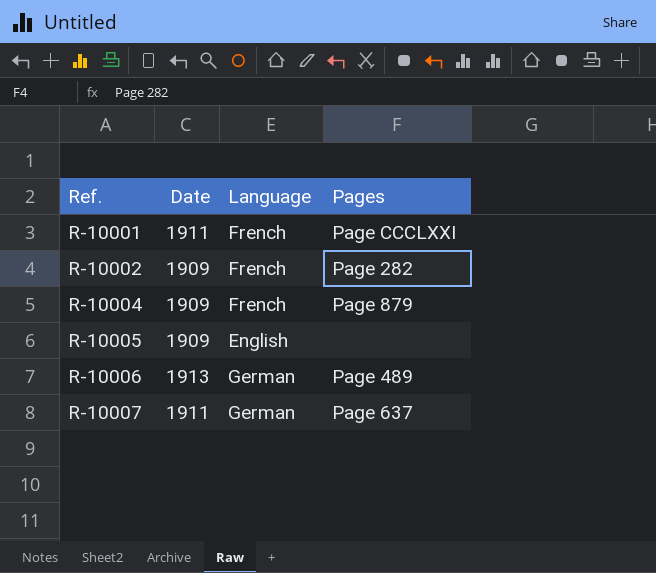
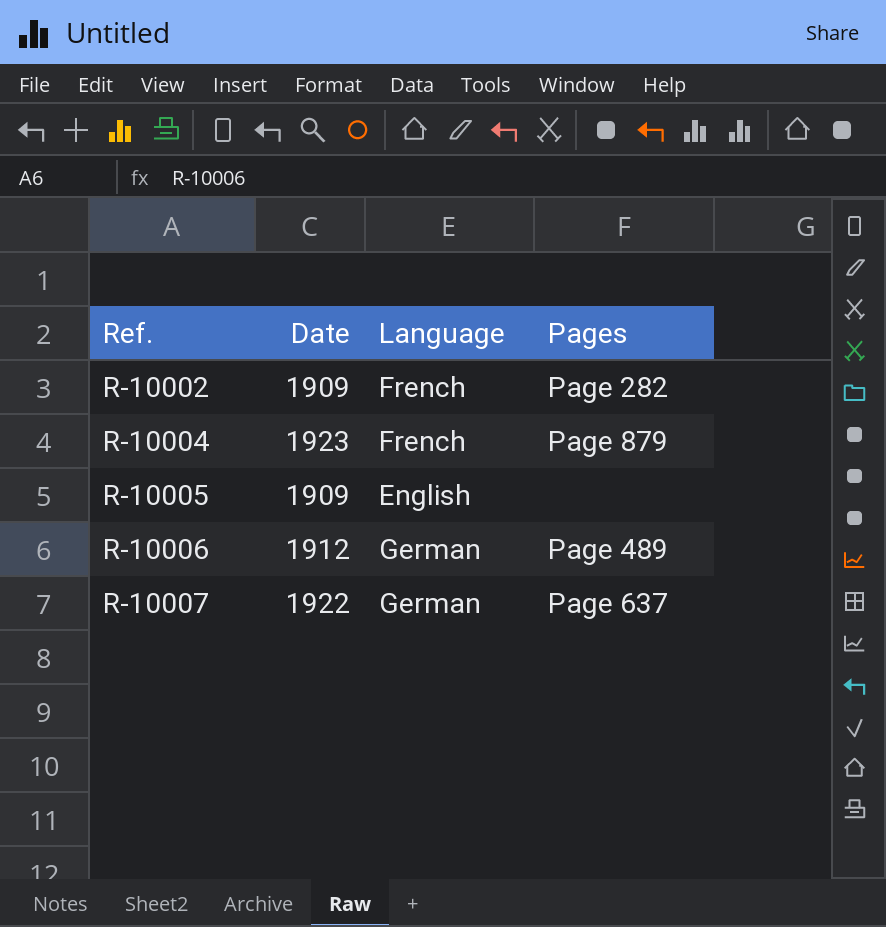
row R-10001: 1911 | French | Page CCCLXXI -> none
R-10004 | Date: 1909 -> 1923
R-10006 | Date: 1913 -> 1912
R-10007 | Date: 1911 -> 1922

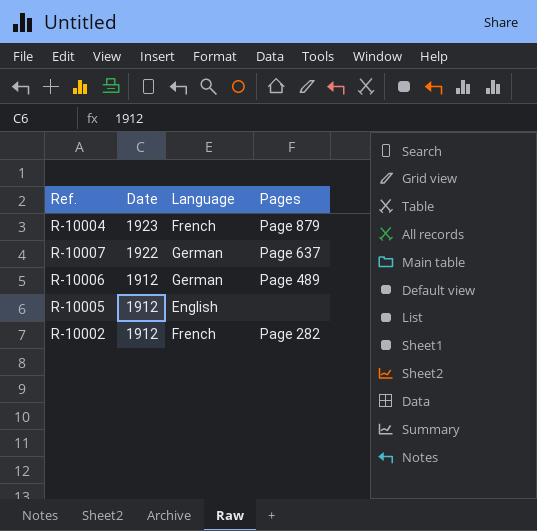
row order: Ref. ascending -> Date descending
R-10005 | Date: 1909 -> 1912
R-10002 | Date: 1909 -> 1912

